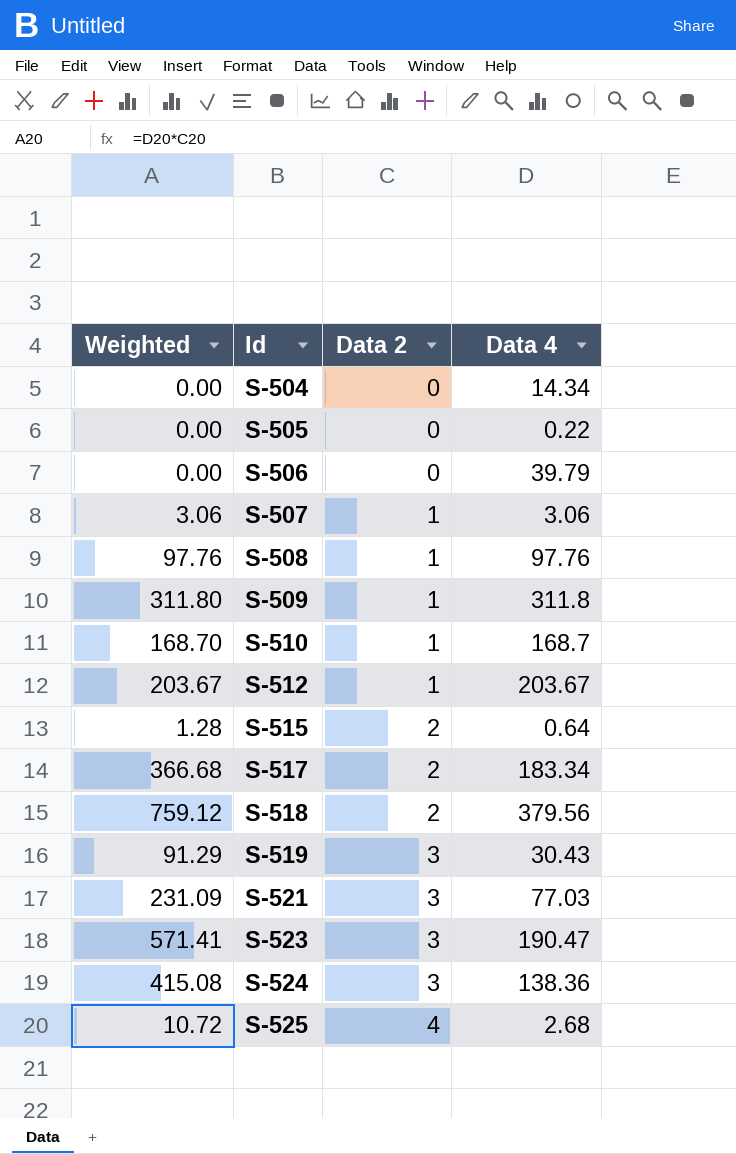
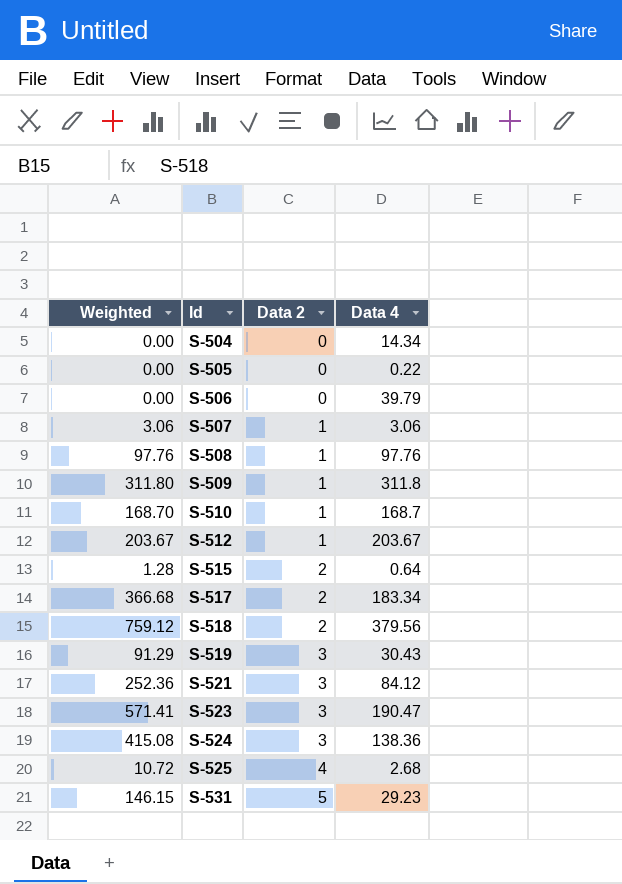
S-521 | Weighted: 231.09 -> 252.36
S-521 | Data 4: 77.03 -> 84.12
row S-531: none -> 146.15 | 5 | 29.23

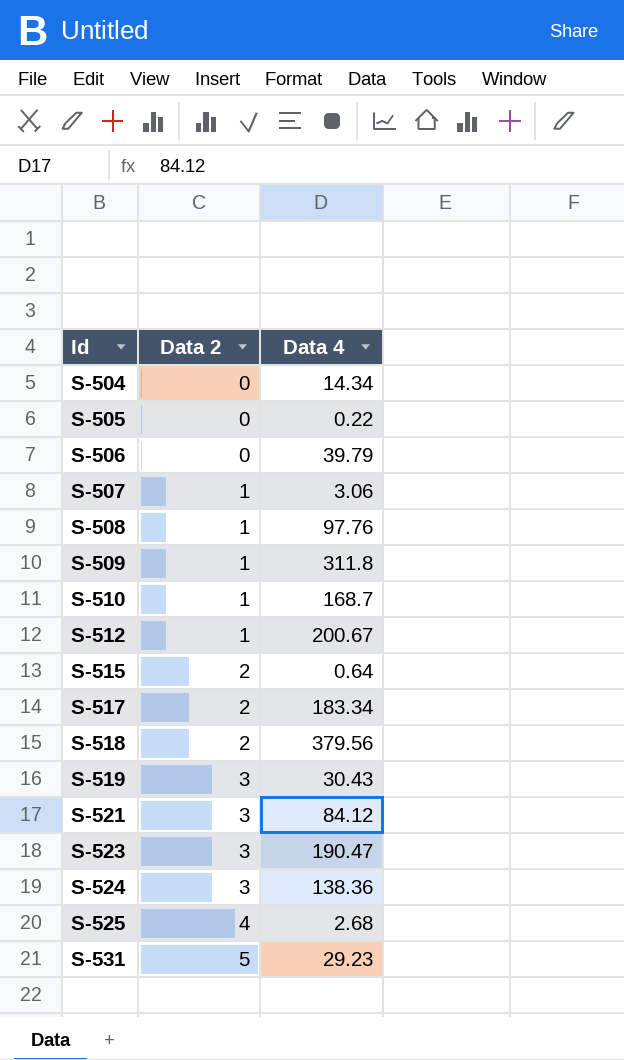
column Weighted | formula: [Data 2] * [Data 4] -> none
S-512 | Data 4: 203.67 -> 200.67

